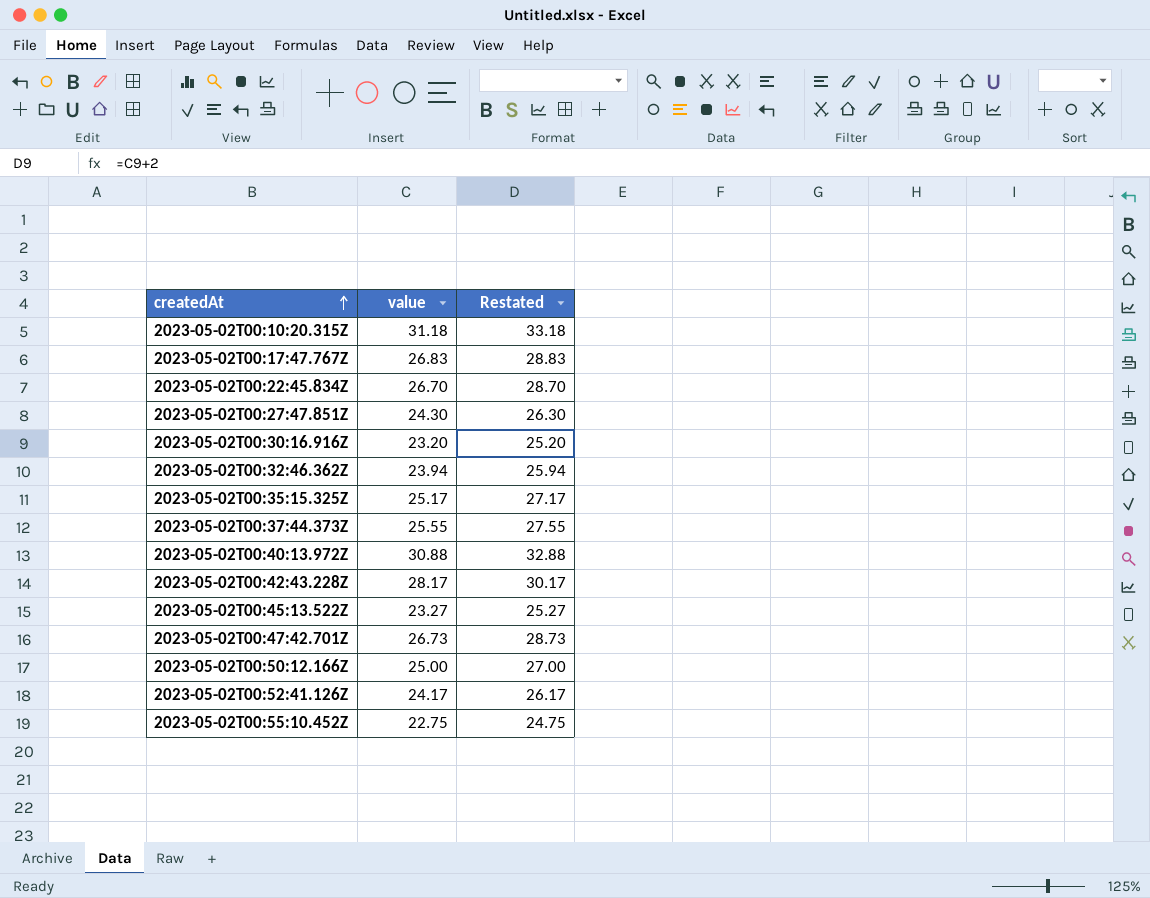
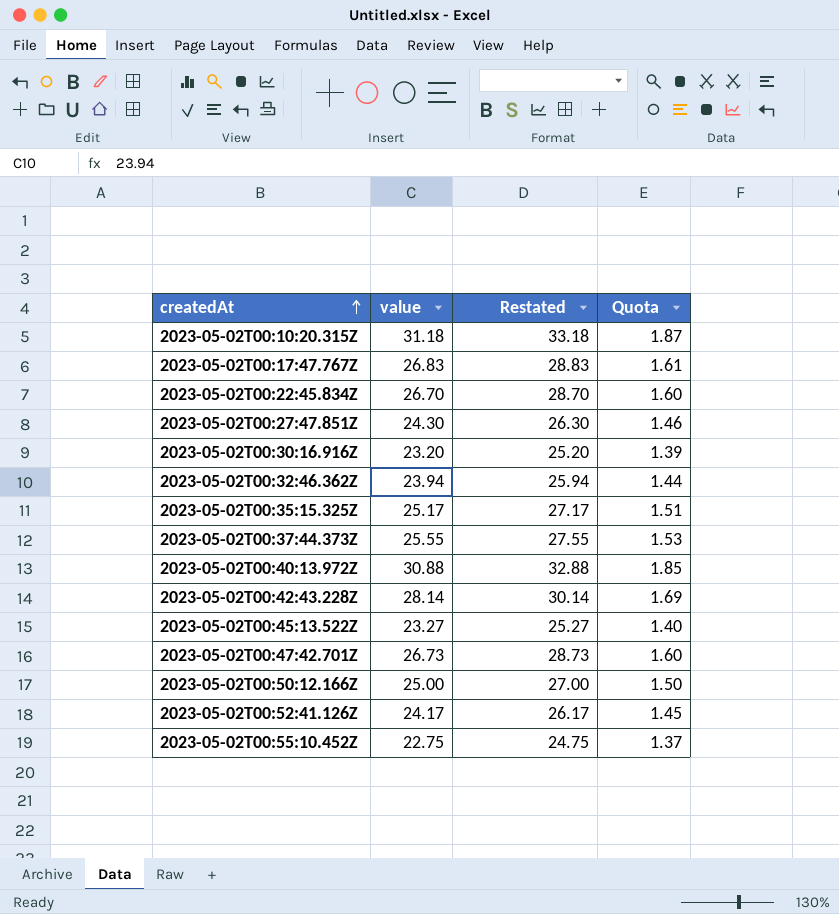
column Quota | formula: none -> [value] * 0.06
2023-05-02T00:42:43.228Z | value: 28.17 -> 28.14
2023-05-02T00:42:43.228Z | Restated: 30.17 -> 30.14

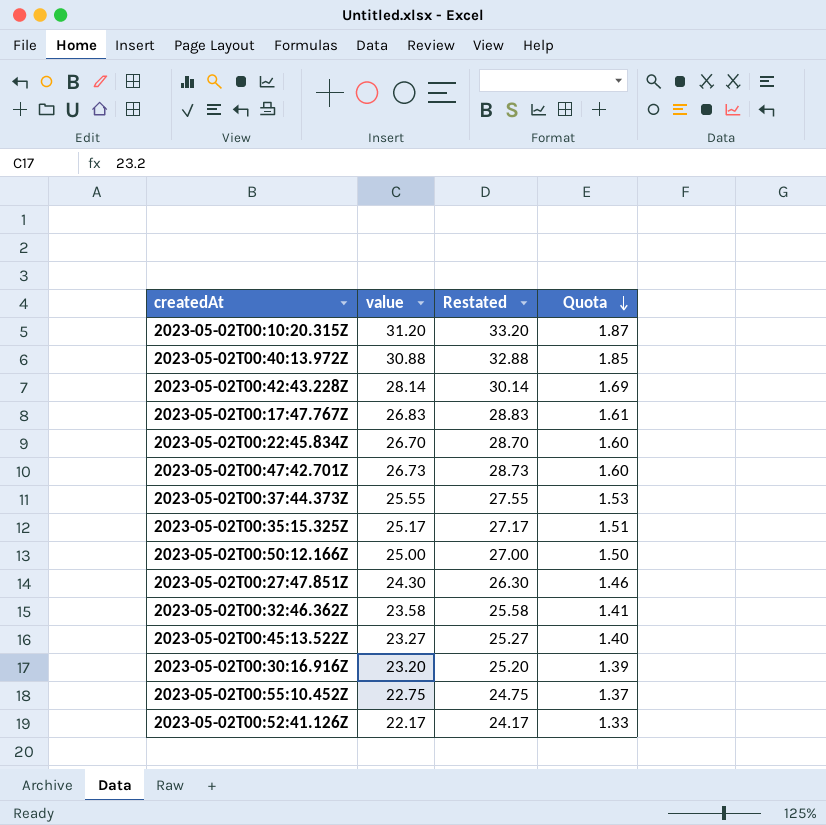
row order: createdAt ascending -> Quota descending
2023-05-02T00:10:20.315Z | value: 31.18 -> 31.20
2023-05-02T00:10:20.315Z | Restated: 33.18 -> 33.20
2023-05-02T00:32:46.362Z | value: 23.94 -> 23.58
2023-05-02T00:32:46.362Z | Restated: 25.94 -> 25.58
2023-05-02T00:32:46.362Z | Quota: 1.44 -> 1.41
2023-05-02T00:52:41.126Z | value: 24.17 -> 22.17
2023-05-02T00:52:41.126Z | Restated: 26.17 -> 24.17
2023-05-02T00:52:41.126Z | Quota: 1.45 -> 1.33

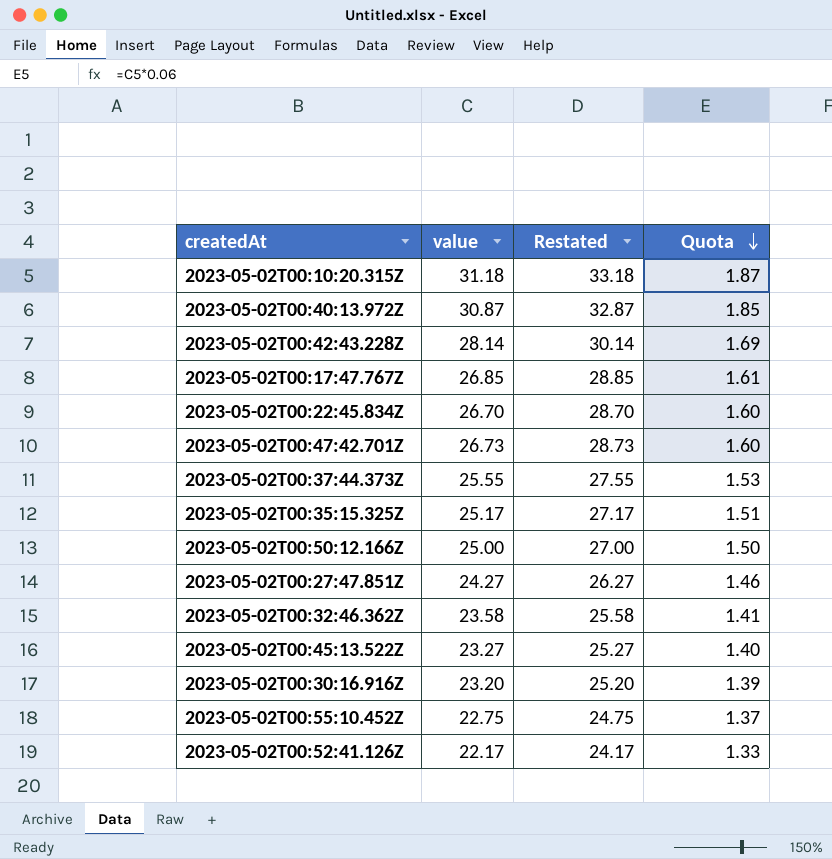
2023-05-02T00:10:20.315Z | value: 31.20 -> 31.18
2023-05-02T00:10:20.315Z | Restated: 33.20 -> 33.18
2023-05-02T00:40:13.972Z | value: 30.88 -> 30.87
2023-05-02T00:40:13.972Z | Restated: 32.88 -> 32.87
2023-05-02T00:17:47.767Z | value: 26.83 -> 26.85
2023-05-02T00:17:47.767Z | Restated: 28.83 -> 28.85
2023-05-02T00:27:47.851Z | value: 24.30 -> 24.27
2023-05-02T00:27:47.851Z | Restated: 26.30 -> 26.27

